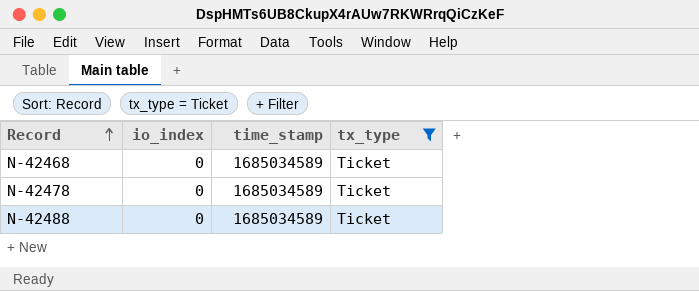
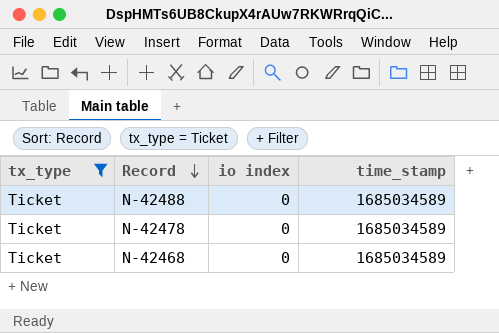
row order: Record ascending -> Record descending
column tx_type | position: 4 -> 1
column name: io_index -> io index

